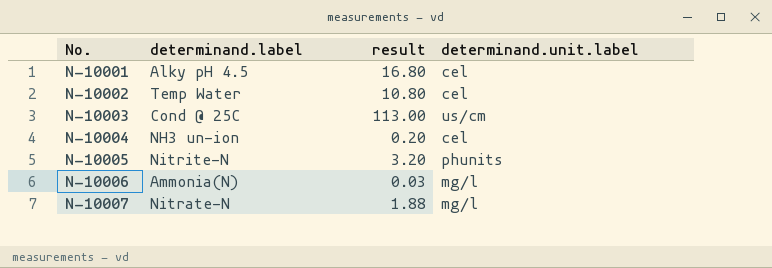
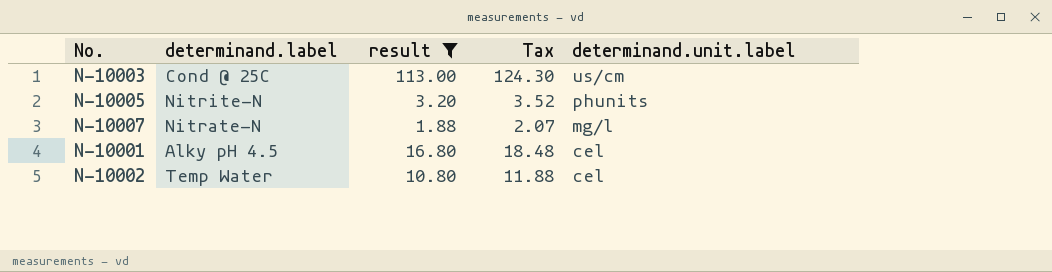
filter: none -> result >= 1.88
row order: No. ascending -> determinand.unit.label descending
column Tax | formula: none -> [result] * 1.1

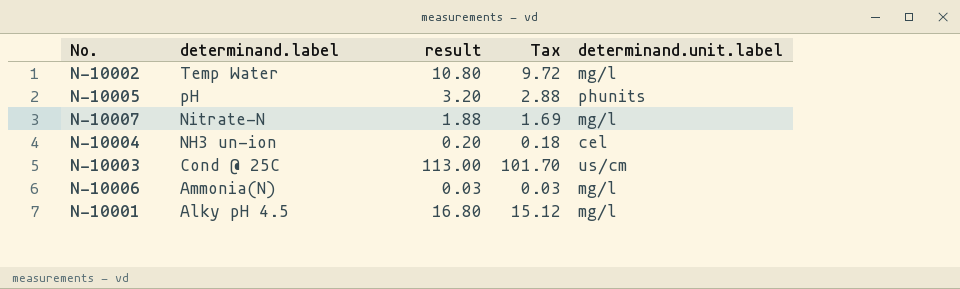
filter: result >= 1.88 -> none
row order: determinand.unit.label descending -> determinand.label descending
column Tax | formula: [result] * 1.1 -> [result] * 0.9
N-10002 | determinand.unit.label: cel -> mg/l
N-10005 | determinand.label: Nitrite-N -> pH
N-10001 | determinand.unit.label: cel -> mg/l

